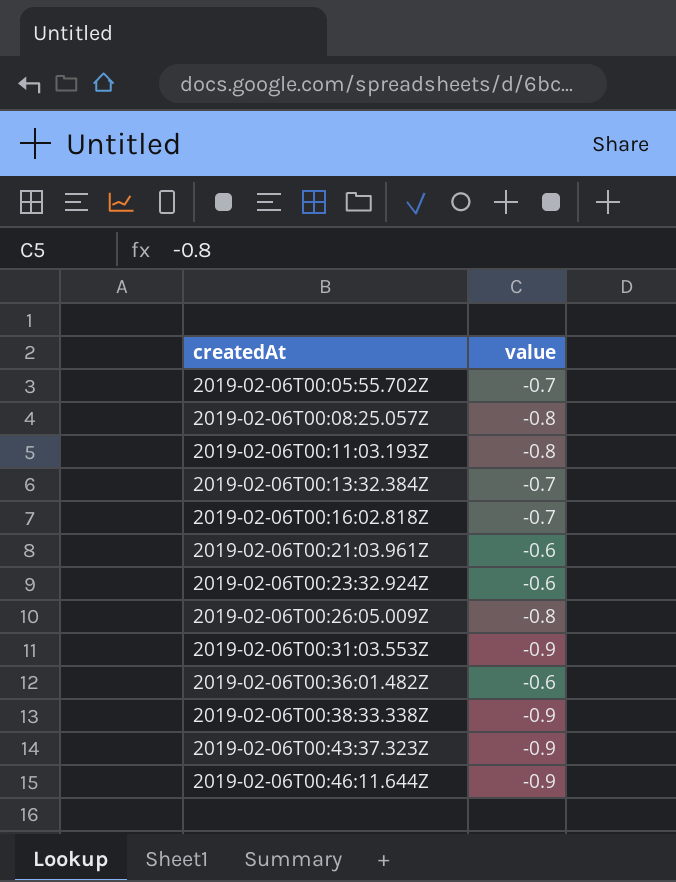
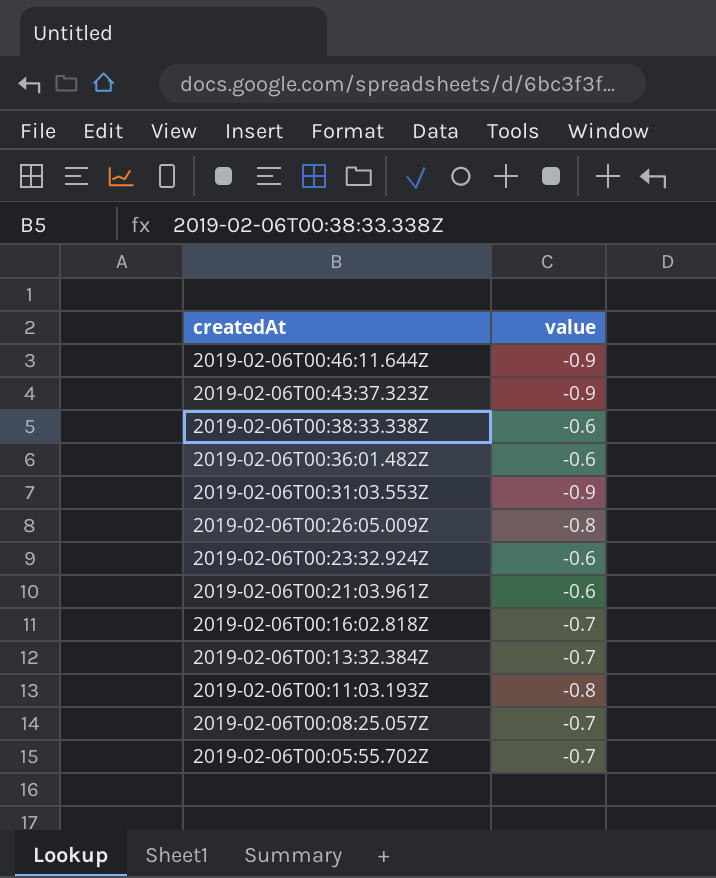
row order: createdAt ascending -> createdAt descending
2019-02-06T00:38:33.338Z | value: -0.9 -> -0.6
2019-02-06T00:08:25.057Z | value: -0.8 -> -0.7

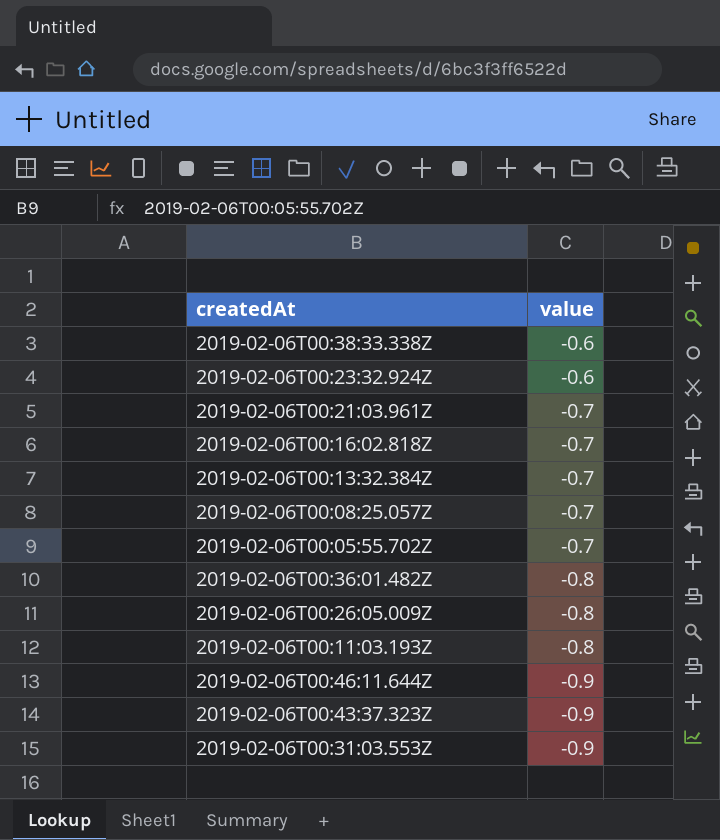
row order: createdAt descending -> value descending
2019-02-06T00:21:03.961Z | value: -0.6 -> -0.7
2019-02-06T00:36:01.482Z | value: -0.6 -> -0.8

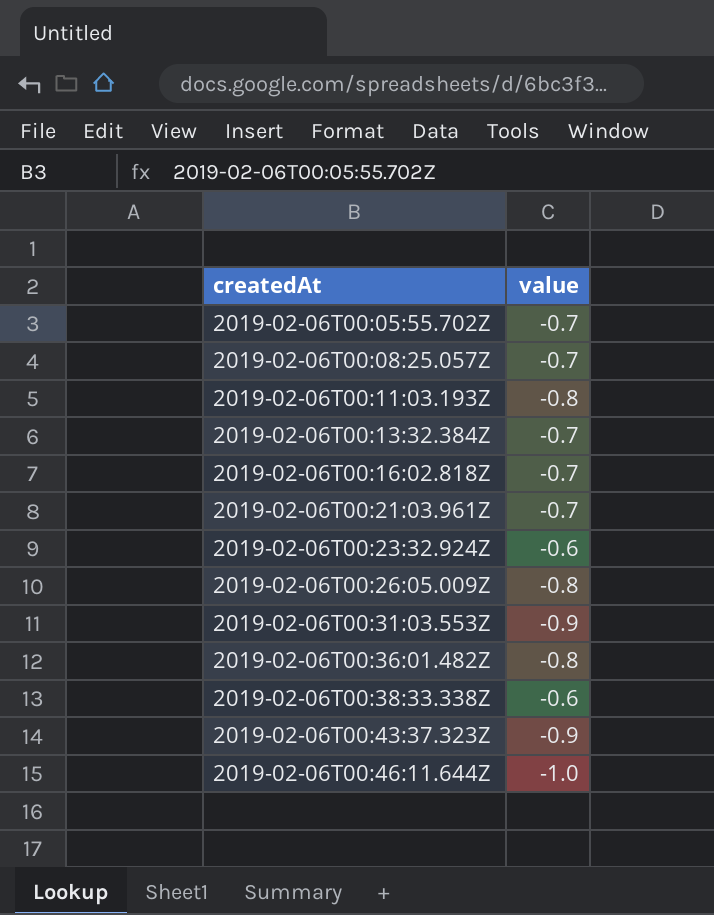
row order: value descending -> createdAt ascending
2019-02-06T00:46:11.644Z | value: -0.9 -> -1.0

